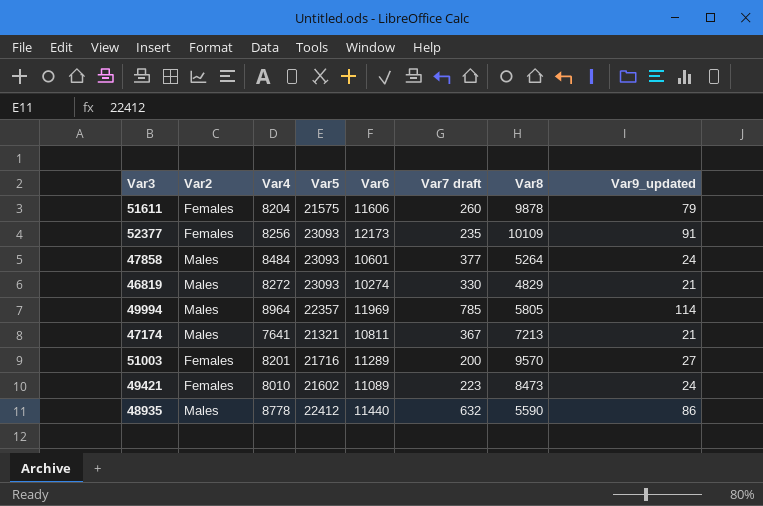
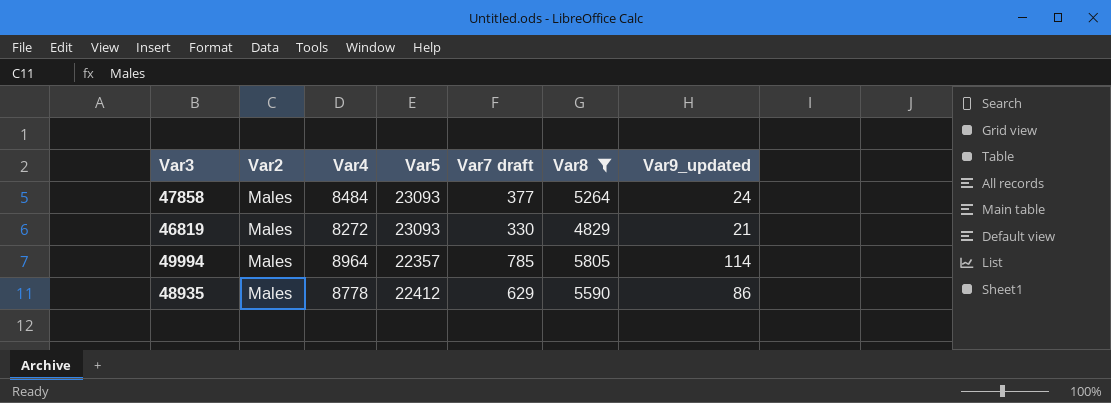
filter: none -> Var8 <= 5805
column Var6 | position: 5 -> none
48935 | Var7 draft: 632 -> 629

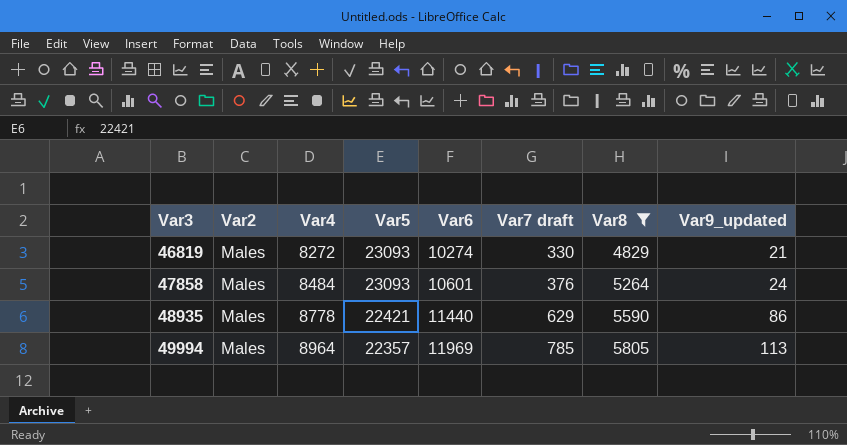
row order: none -> Var3 ascending
column Var6 | position: none -> 5
47858 | Var7 draft: 377 -> 376
48935 | Var5: 22412 -> 22421
49994 | Var9_updated: 114 -> 113

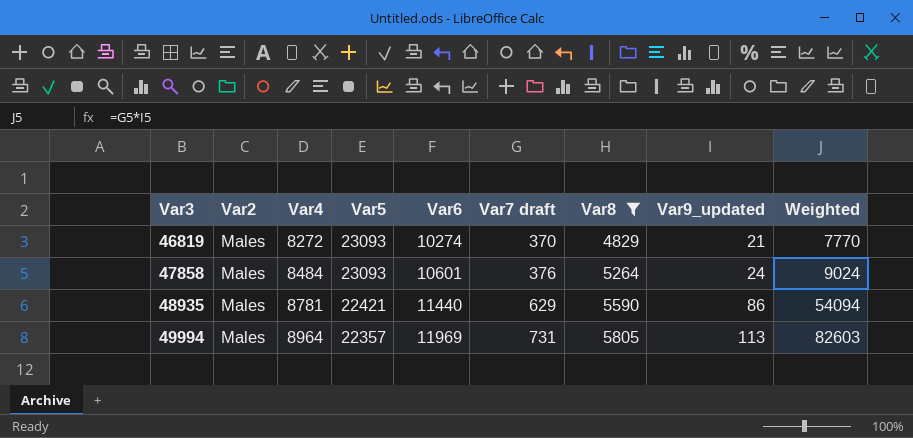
column Weighted | formula: none -> [Var7 draft] * [Var9_updated]
46819 | Var7 draft: 330 -> 370
48935 | Var4: 8778 -> 8781
49994 | Var7 draft: 785 -> 731

